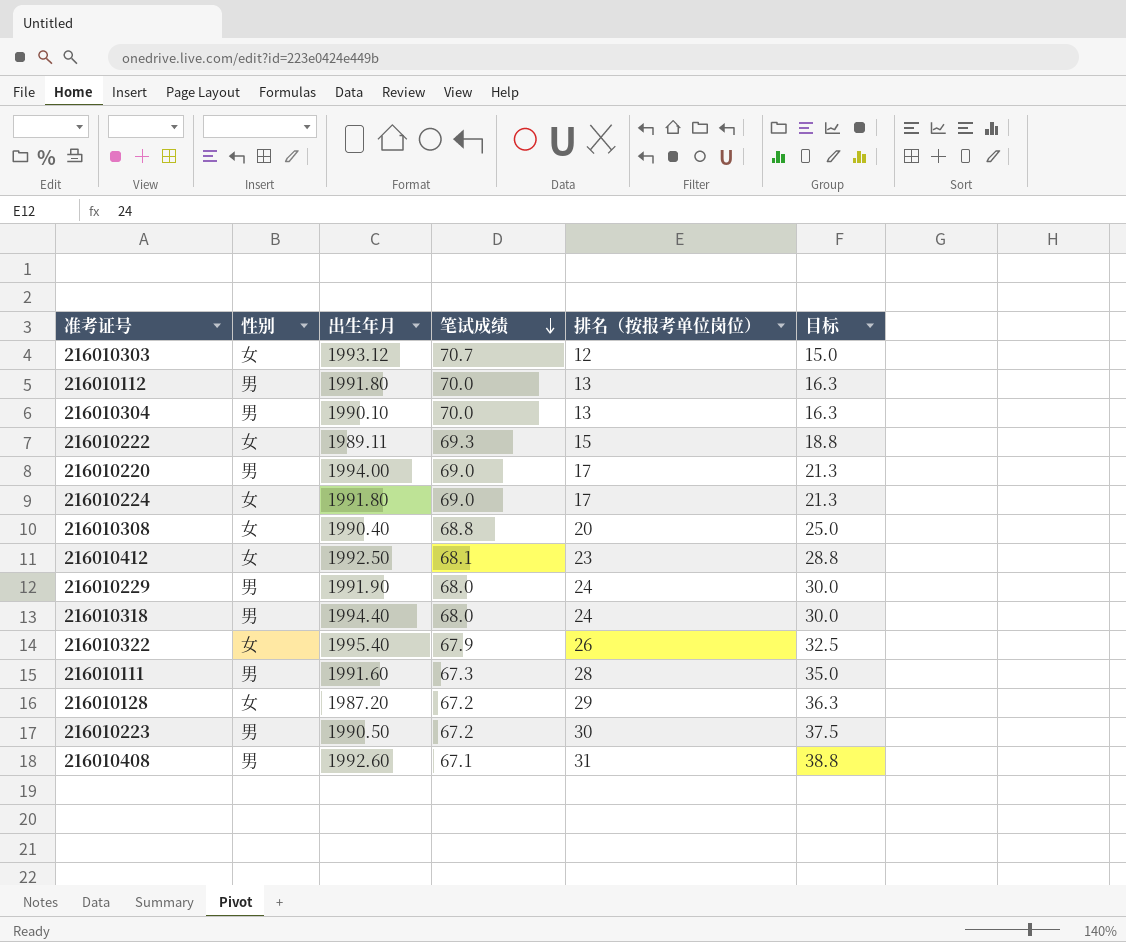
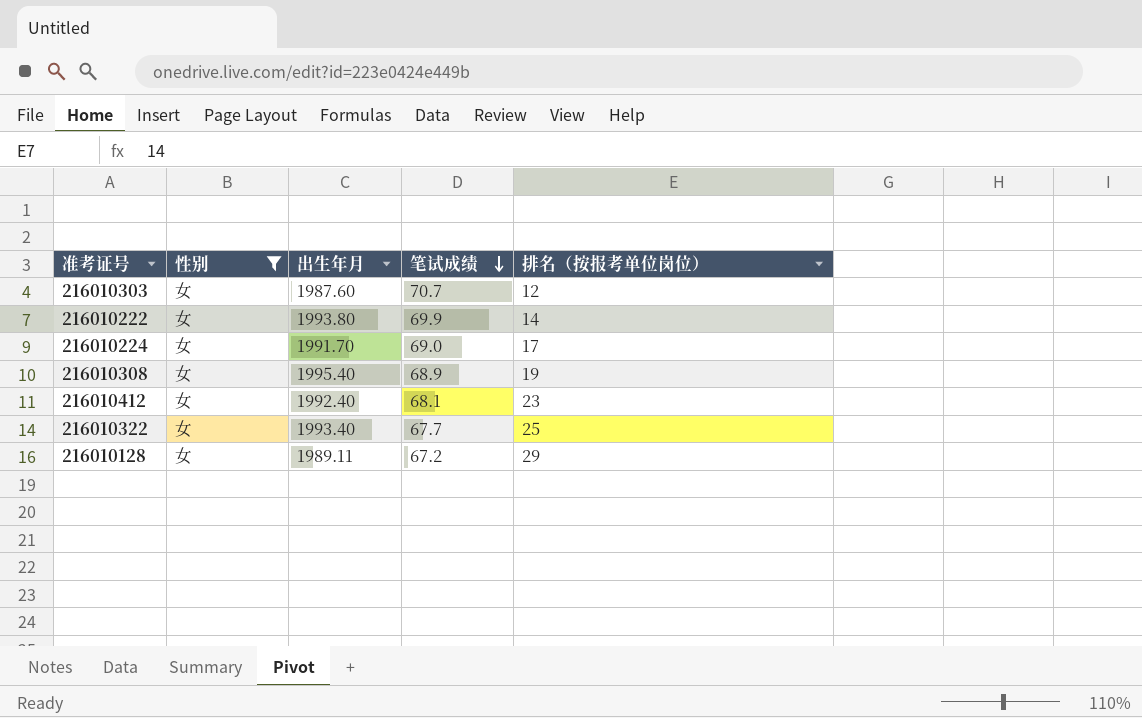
filter: none -> 性别 = 女
column 目标 | formula: [排名（按报考单位岗位）] * 1.25 -> none
216010303 | 出生年月: 1993.12 -> 1987.60
216010222 | 出生年月: 1989.11 -> 1993.80
216010222 | 笔试成绩: 69.3 -> 69.9
216010222 | 排名（按报考单位岗位）: 15 -> 14
216010224 | 出生年月: 1991.80 -> 1991.70
216010308 | 出生年月: 1990.40 -> 1995.40
216010308 | 笔试成绩: 68.8 -> 68.9
216010308 | 排名（按报考单位岗位）: 20 -> 19
216010412 | 出生年月: 1992.50 -> 1992.40
216010322 | 出生年月: 1995.40 -> 1993.40
216010322 | 笔试成绩: 67.9 -> 67.7
216010322 | 排名（按报考单位岗位）: 26 -> 25
216010128 | 出生年月: 1987.20 -> 1989.11

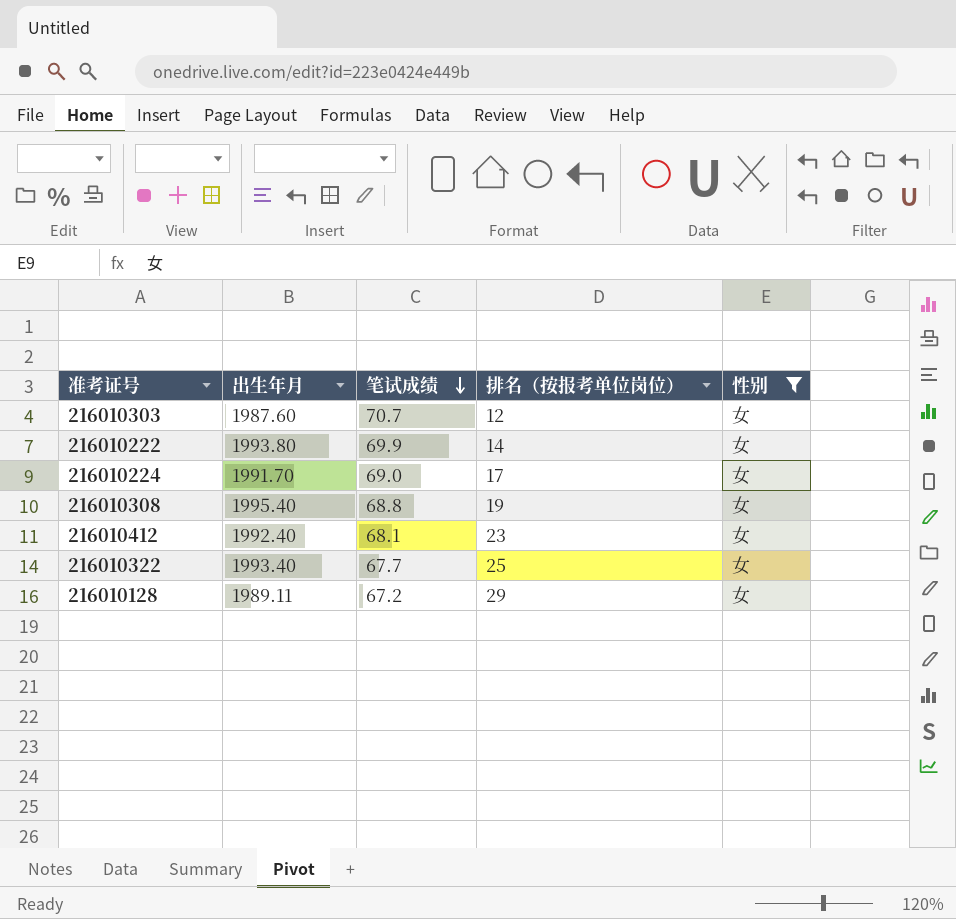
column 性别 | position: 2 -> 5
216010308 | 笔试成绩: 68.9 -> 68.8

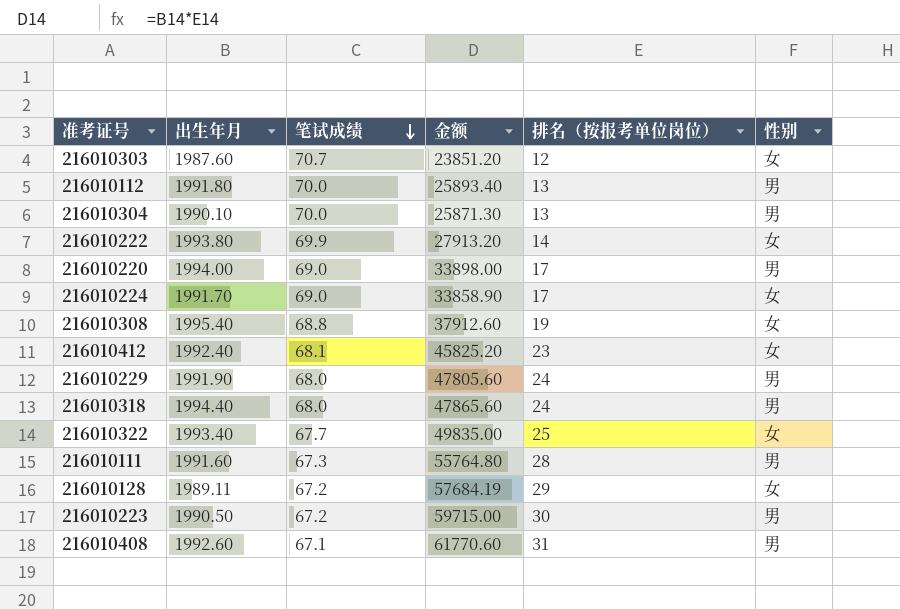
filter: 性别 = 女 -> none
column 金额 | formula: none -> [出生年月] * [排名（按报考单位岗位）]

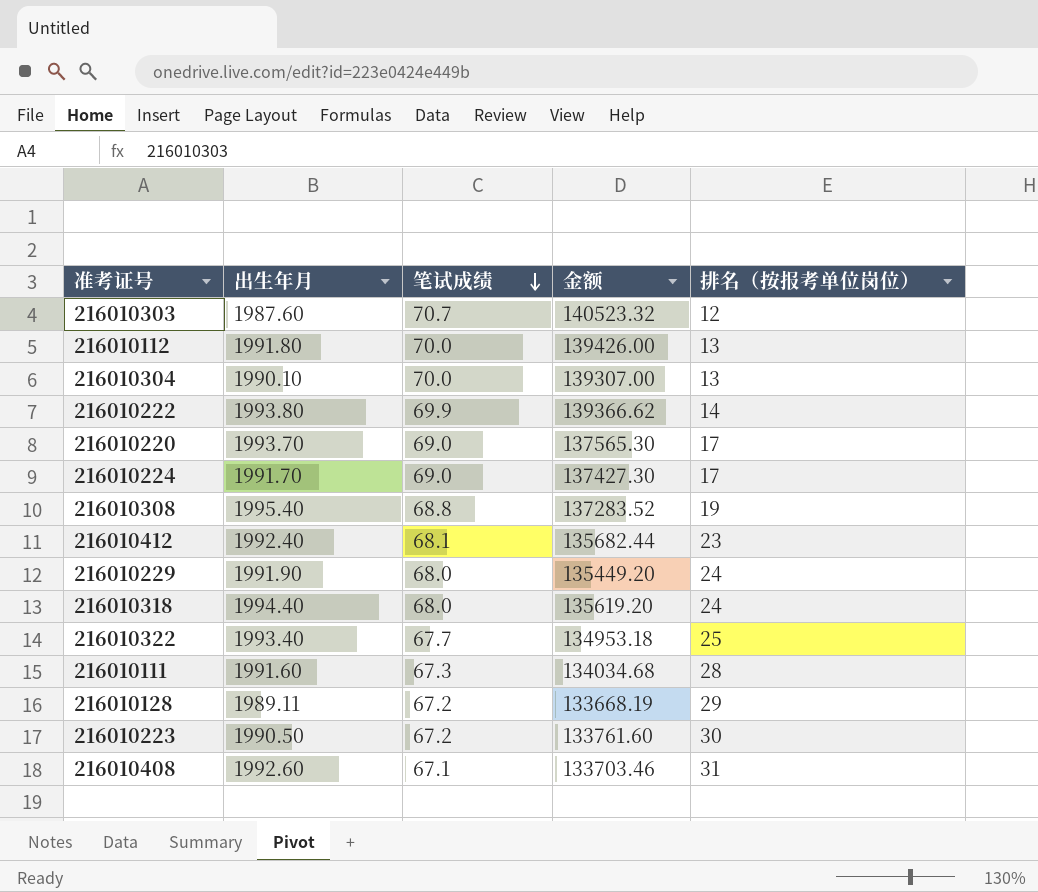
column 性别 | position: 6 -> none
column 金额 | formula: [出生年月] * [排名（按报考单位岗位）] -> [出生年月] * [笔试成绩]
216010220 | 出生年月: 1994.00 -> 1993.70

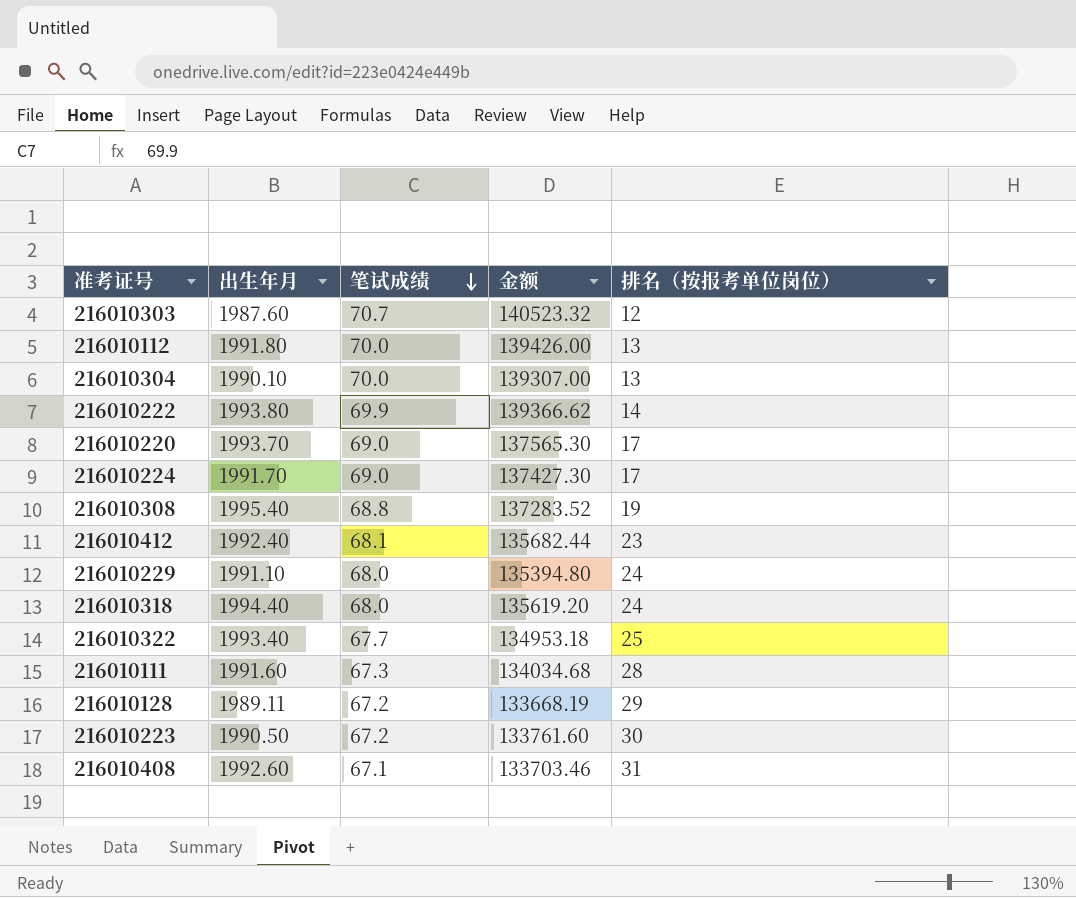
216010229 | 出生年月: 1991.90 -> 1991.10
216010229 | 金额: 135449.20 -> 135394.80

